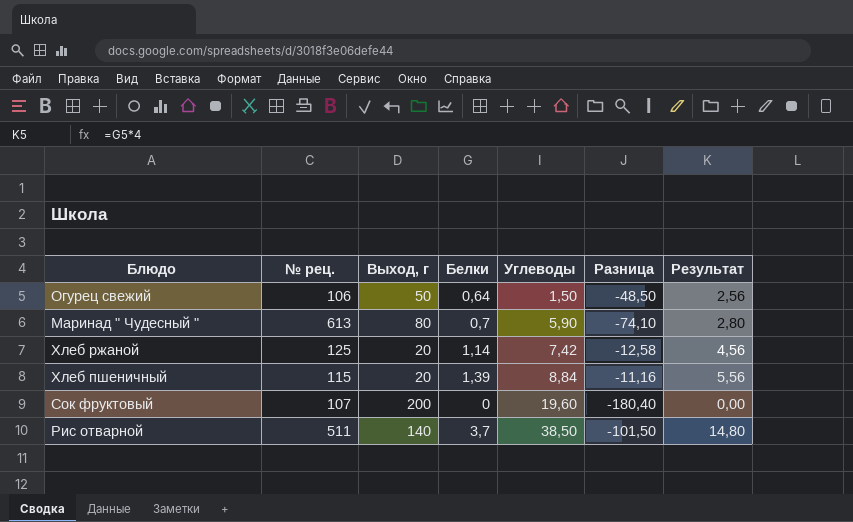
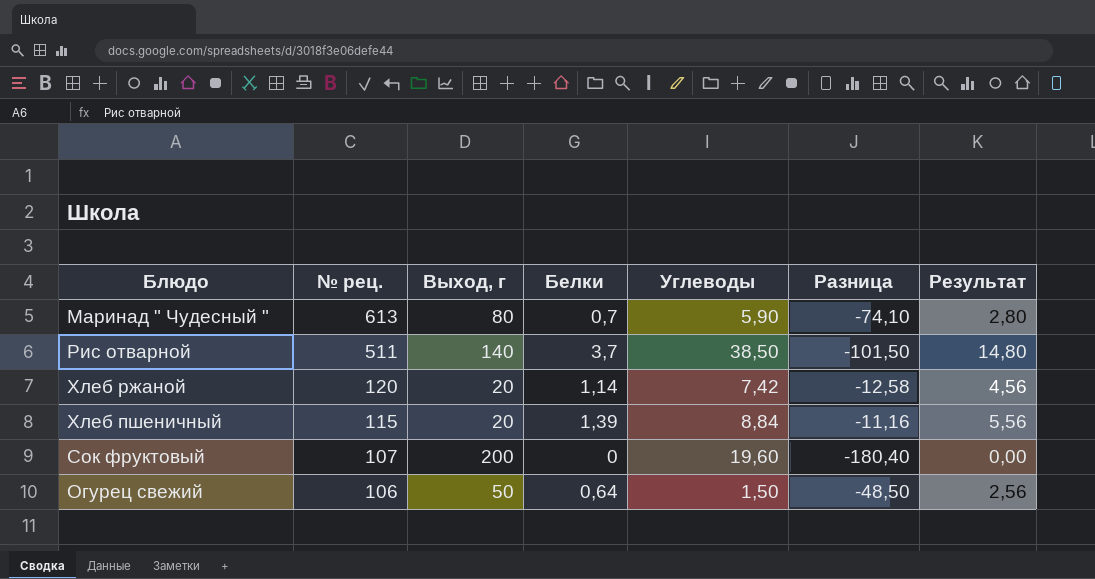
row order: Углеводы ascending -> № рец. descending
Хлеб ржаной | № рец.: 125 -> 120

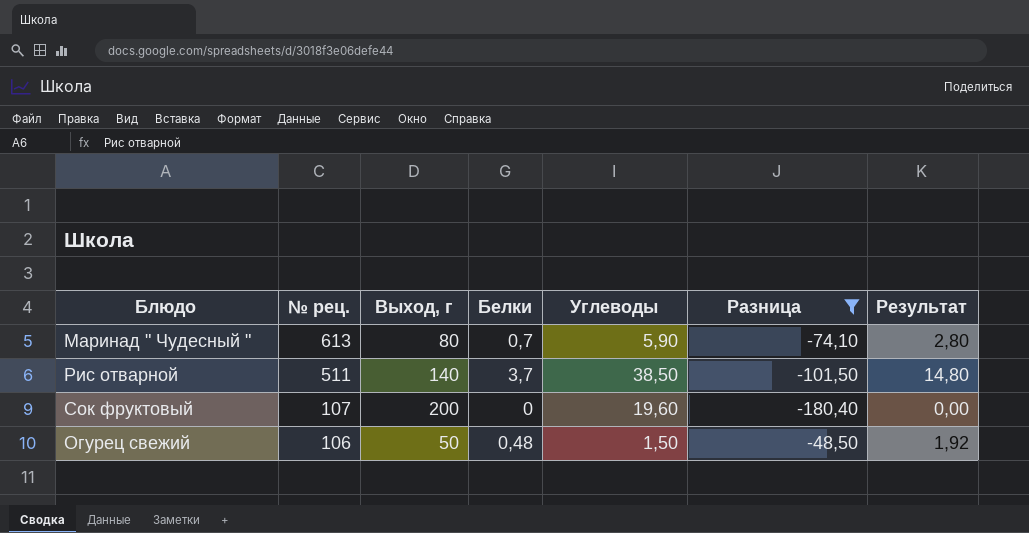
filter: none -> Разница <= -48,50
Огурец свежий | Белки: 0,64 -> 0,48
Огурец свежий | Результат: 2,56 -> 1,92

